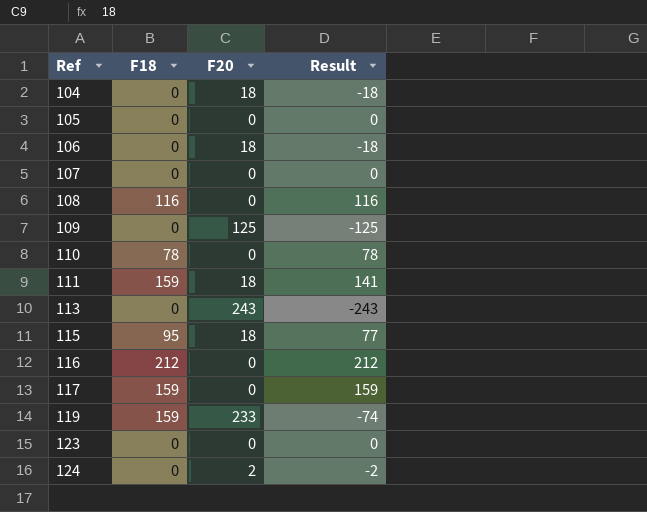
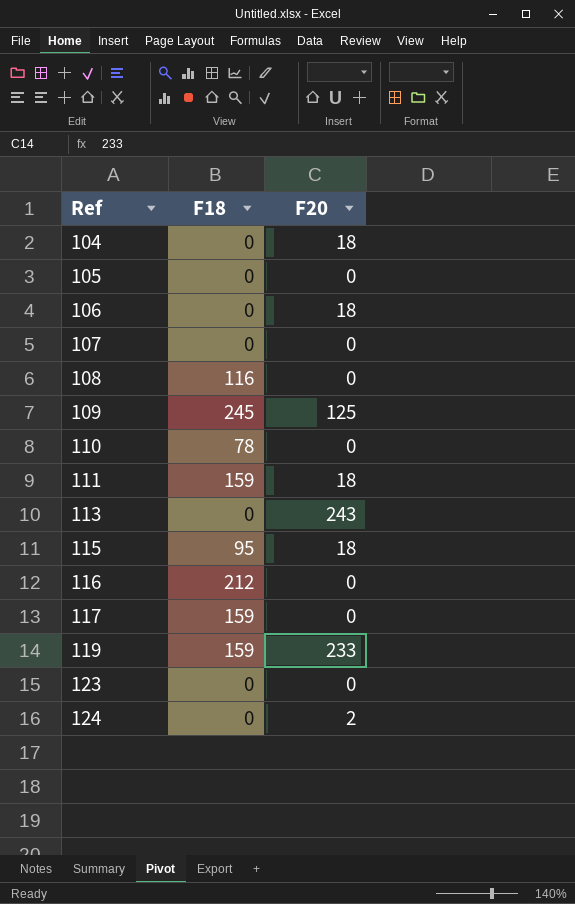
column Result | formula: [F18] - [F20] -> none
109 | F18: 0 -> 245

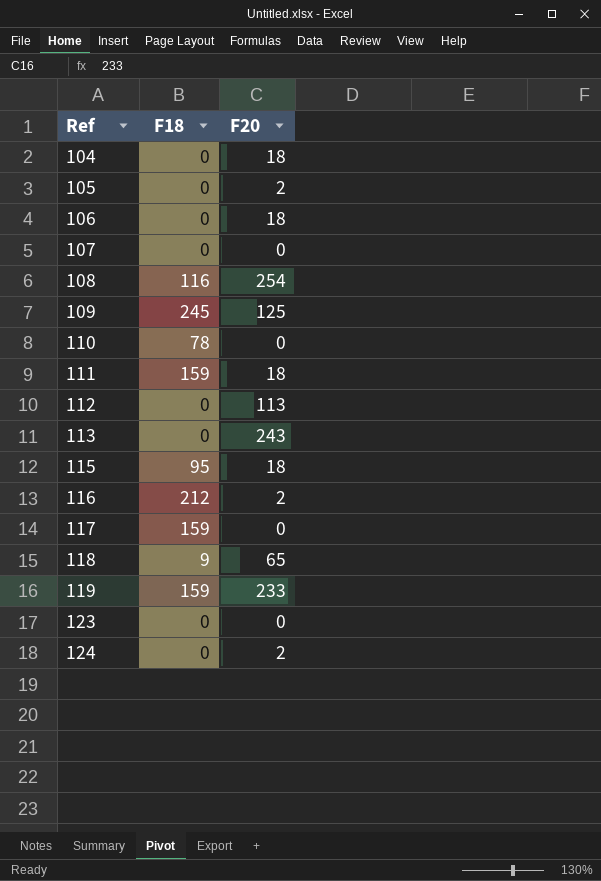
105 | F20: 0 -> 2
108 | F20: 0 -> 254
row 112: none -> 0 | 113
116 | F20: 0 -> 2
row 118: none -> 9 | 65

